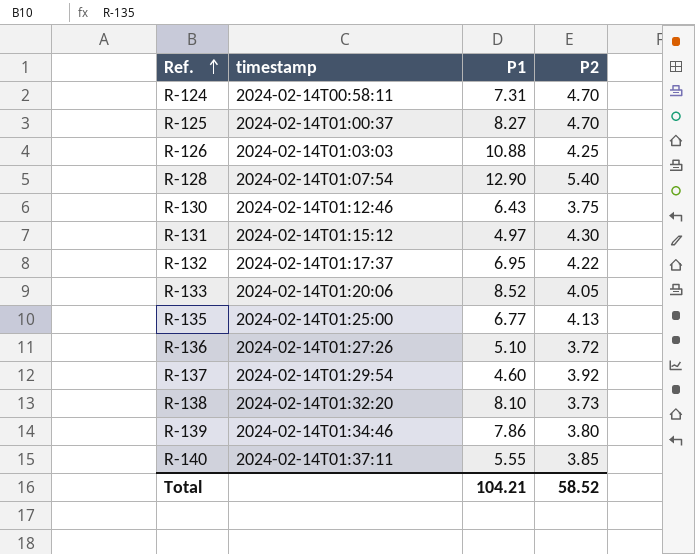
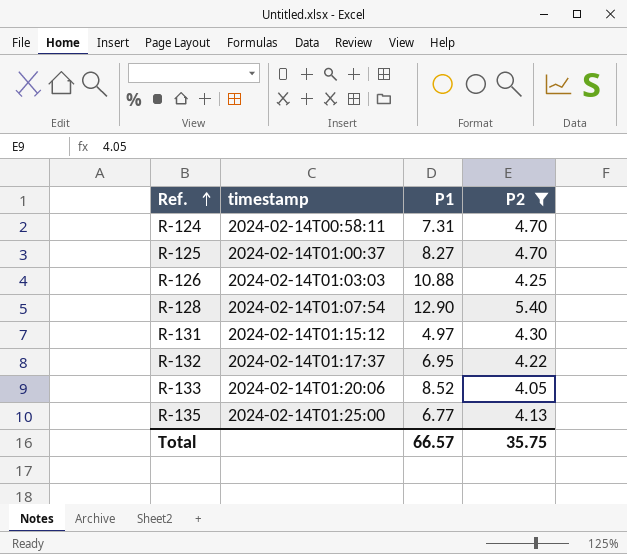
filter: none -> P2 >= 4.05
Total | P1: 104.21 -> 66.57
Total | P2: 58.52 -> 35.75

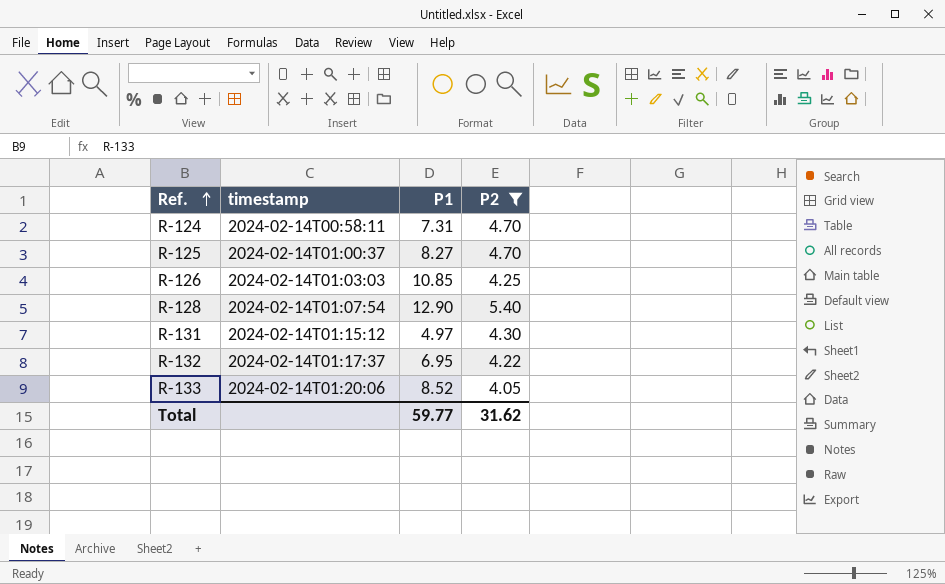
row R-135: 2024-02-14T01:25:00 | 6.77 | 4.13 -> none
R-126 | P1: 10.88 -> 10.85
Total | P1: 66.57 -> 59.77
Total | P2: 35.75 -> 31.62

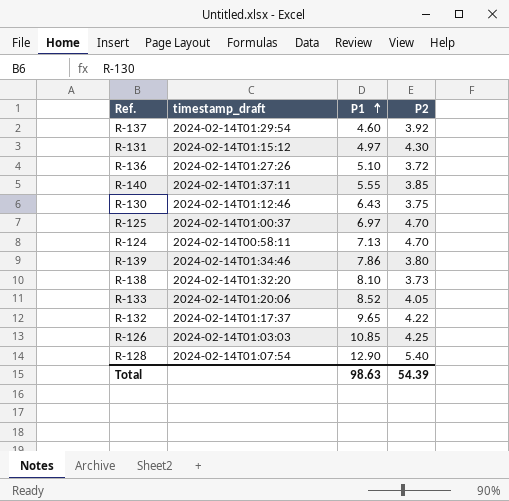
filter: P2 >= 4.05 -> none
row order: Ref. ascending -> P1 ascending
column name: timestamp -> timestamp_draft
R-125 | P1: 8.27 -> 6.97
R-124 | P1: 7.31 -> 7.13
R-132 | P1: 6.95 -> 9.65
Total | P1: 59.77 -> 98.63
Total | P2: 31.62 -> 54.39

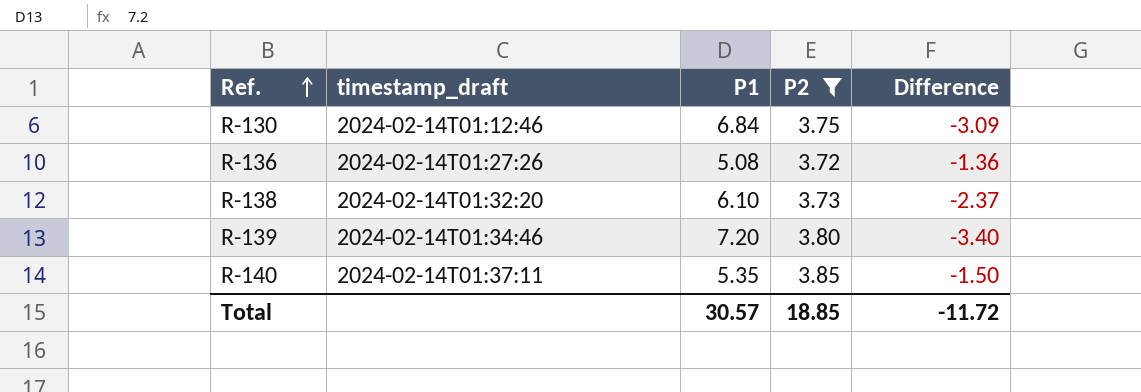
filter: none -> P2 <= 3.85
row order: P1 ascending -> Ref. ascending
column Difference | formula: none -> [P2] - [P1]
R-130 | P1: 6.43 -> 6.84
R-136 | P1: 5.10 -> 5.08
R-138 | P1: 8.10 -> 6.10
R-139 | P1: 7.86 -> 7.20
R-140 | P1: 5.55 -> 5.35
Total | P1: 98.63 -> 30.57
Total | P2: 54.39 -> 18.85

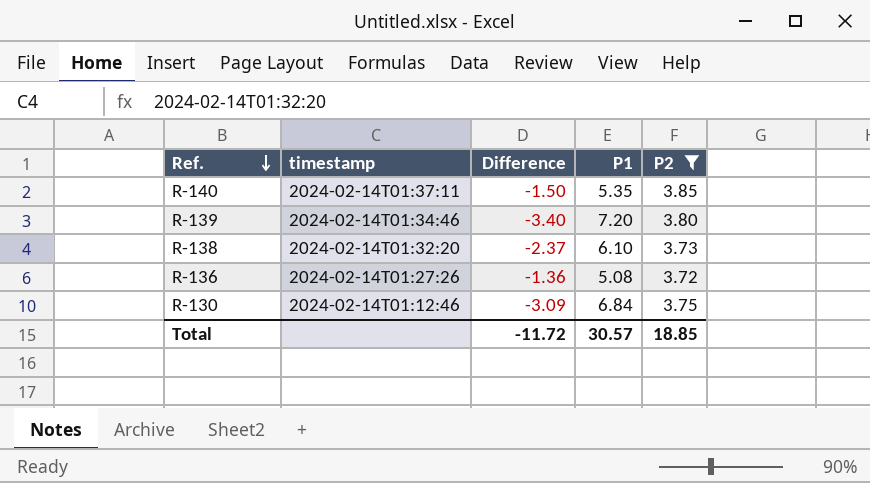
row order: Ref. ascending -> Ref. descending
column name: timestamp_draft -> timestamp
column Difference | position: 5 -> 3

